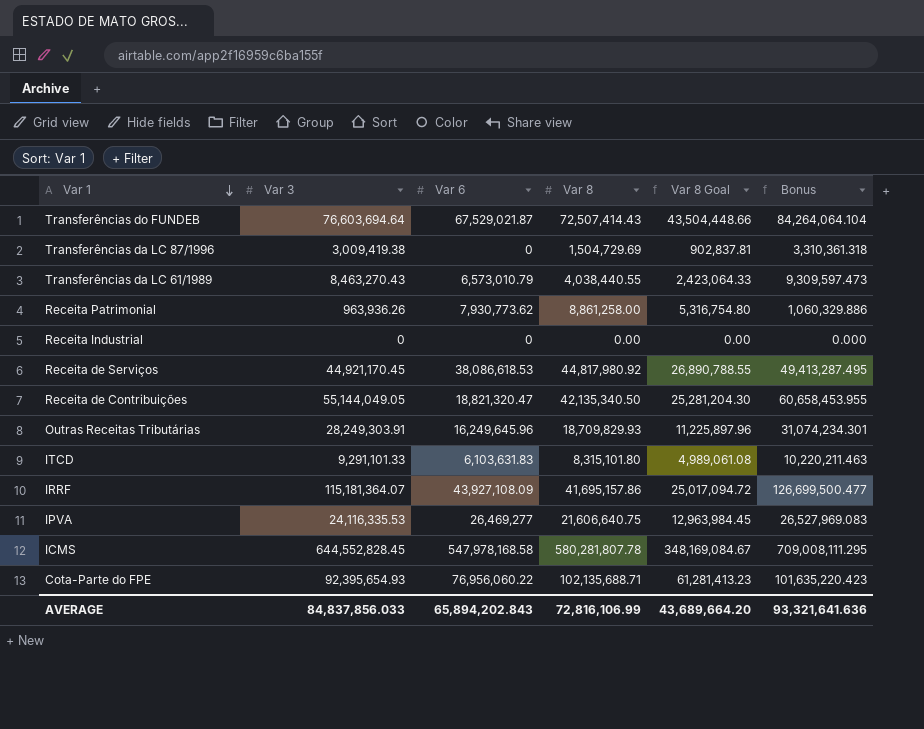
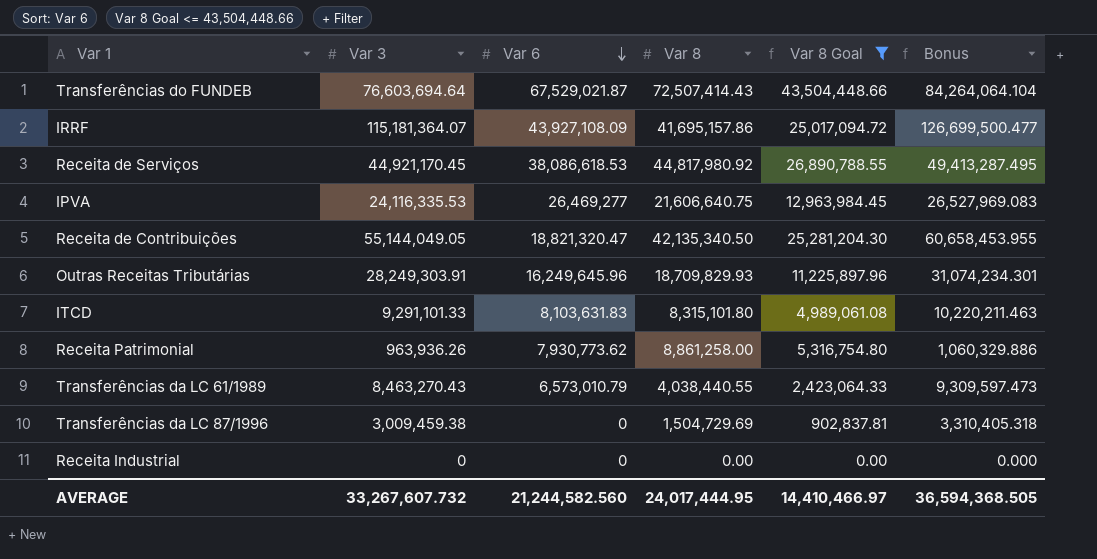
filter: none -> Var 8 Goal <= 43,504,448.66
row order: Var 1 descending -> Var 6 descending
ITCD | Var 6: 6,103,631.83 -> 8,103,631.83
Transferências da LC 87/1996 | Var 3: 3,009,419.38 -> 3,009,459.38
Transferências da LC 87/1996 | Bonus: 3,310,361.318 -> 3,310,405.318
AVERAGE | Var 3: 84,837,856.033 -> 33,267,607.732
AVERAGE | Var 6: 65,894,202.843 -> 21,244,582.560
AVERAGE | Var 8: 72,816,106.99 -> 24,017,444.95
AVERAGE | Var 8 Goal: 43,689,664.20 -> 14,410,466.97
AVERAGE | Bonus: 93,321,641.636 -> 36,594,368.505

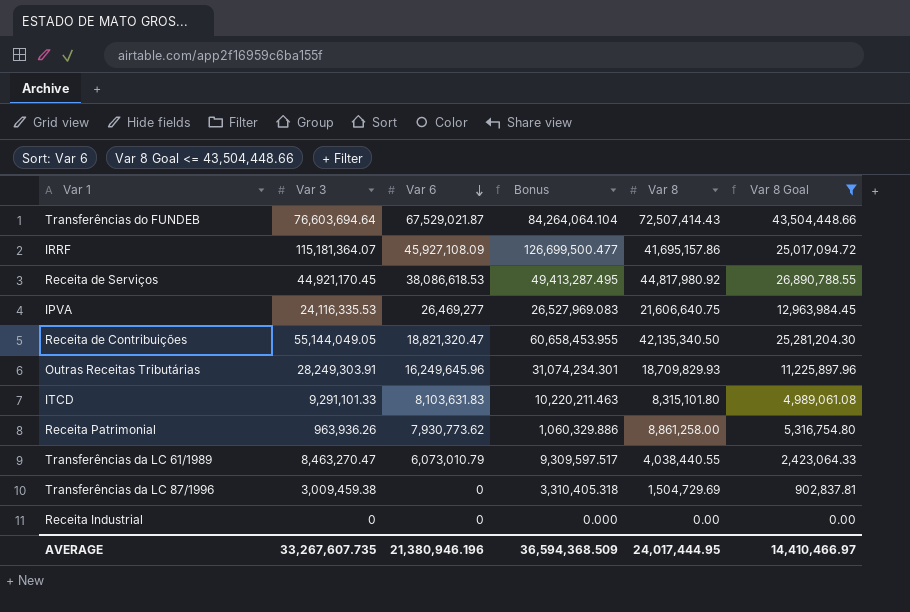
column Bonus | position: 6 -> 4
IRRF | Var 6: 43,927,108.09 -> 45,927,108.09
Transferências da LC 61/1989 | Var 3: 8,463,270.43 -> 8,463,270.47
Transferências da LC 61/1989 | Var 6: 6,573,010.79 -> 6,073,010.79
Transferências da LC 61/1989 | Bonus: 9,309,597.473 -> 9,309,597.517
AVERAGE | Var 3: 33,267,607.732 -> 33,267,607.735
AVERAGE | Var 6: 21,244,582.560 -> 21,380,946.196
AVERAGE | Bonus: 36,594,368.505 -> 36,594,368.509

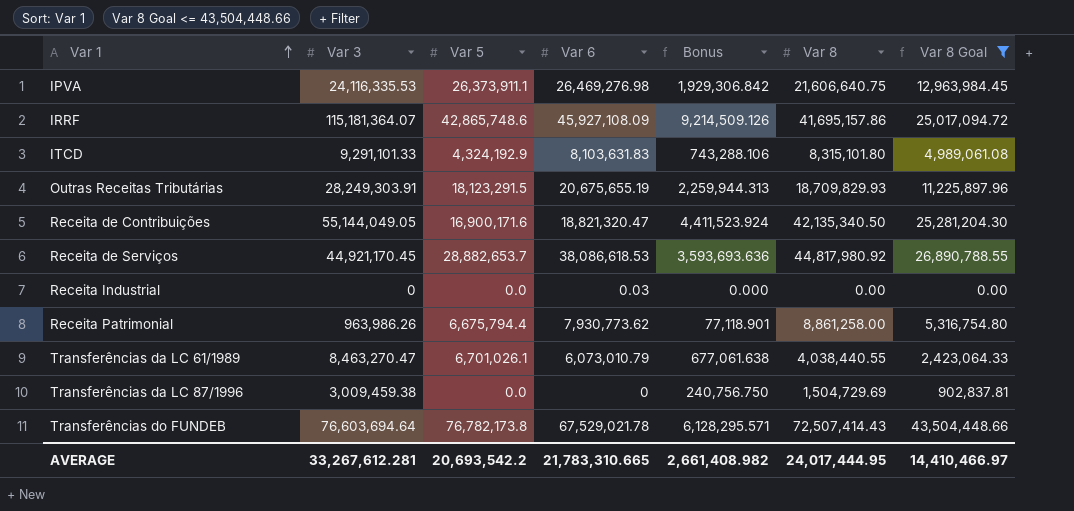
row order: Var 6 descending -> Var 1 ascending
column Var 5 | position: none -> 3
column Bonus | formula: [Var 3] * 1.1 -> [Var 3] * 0.08
IPVA | Var 6: 26,469,277 -> 26,469,276.98
Outras Receitas Tributárias | Var 6: 16,249,645.96 -> 20,675,655.19
Receita Industrial | Var 6: 0 -> 0.03
Receita Patrimonial | Var 3: 963,936.26 -> 963,986.26
Transferências do FUNDEB | Var 6: 67,529,021.87 -> 67,529,021.78
AVERAGE | Var 3: 33,267,607.735 -> 33,267,612.281
AVERAGE | Var 6: 21,380,946.196 -> 21,783,310.665
AVERAGE | Bonus: 36,594,368.509 -> 2,661,408.982

